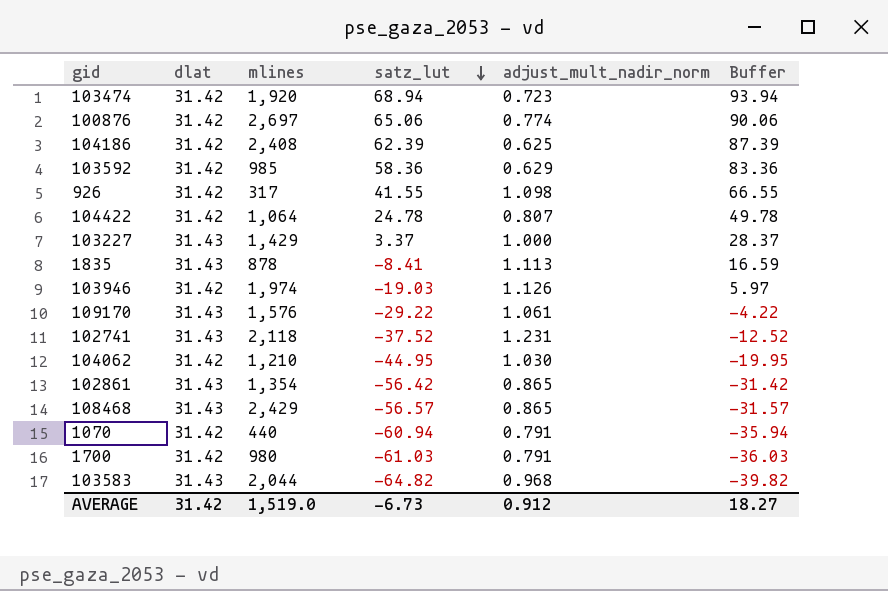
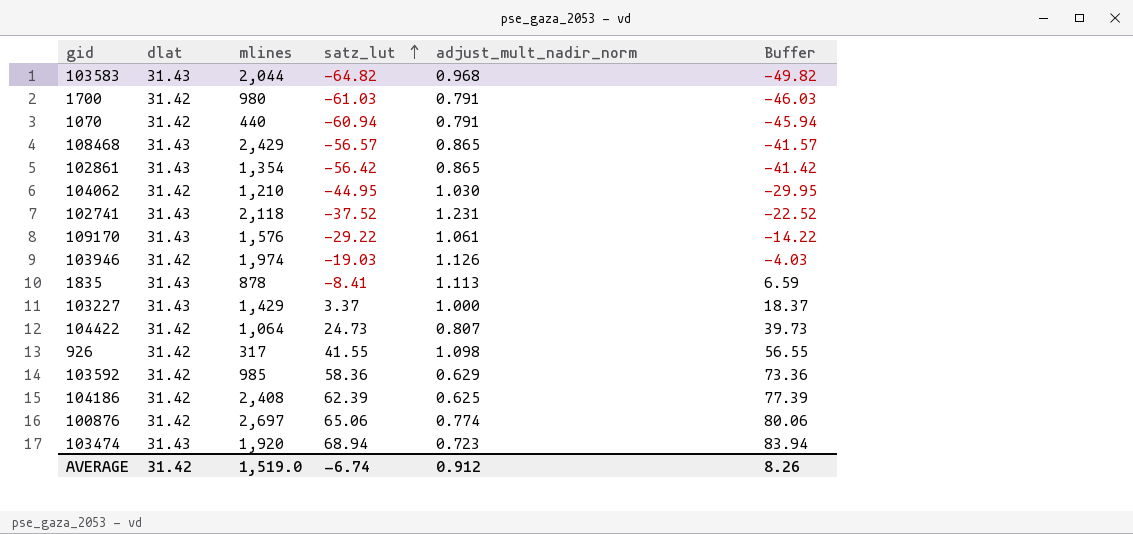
row order: satz_lut descending -> satz_lut ascending
column Buffer | formula: [satz_lut] + 25 -> [satz_lut] + 15
104422 | satz_lut: 24.78 -> 24.73
103474 | dlat: 31.42 -> 31.43
AVERAGE | satz_lut: -6.73 -> -6.74
AVERAGE | Buffer: 18.27 -> 8.26

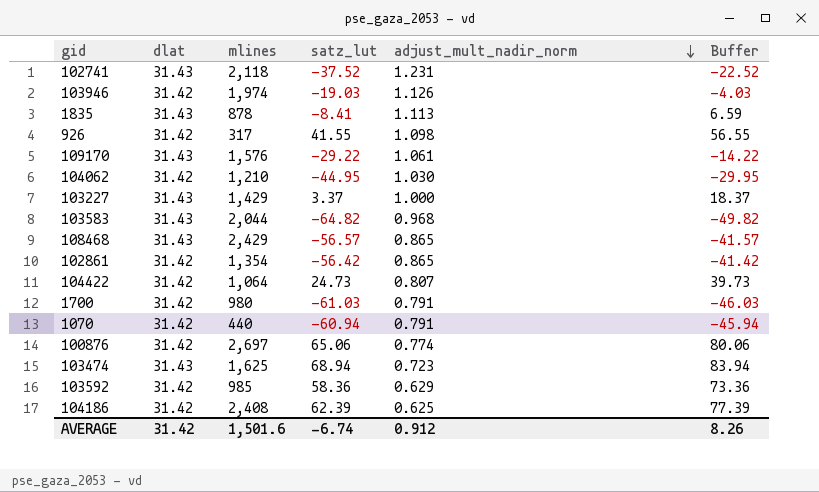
row order: satz_lut ascending -> adjust_mult_nadir_norm descending
102861 | dlat: 31.43 -> 31.42
103474 | mlines: 1,920 -> 1,625
AVERAGE | mlines: 1,519.0 -> 1,501.6

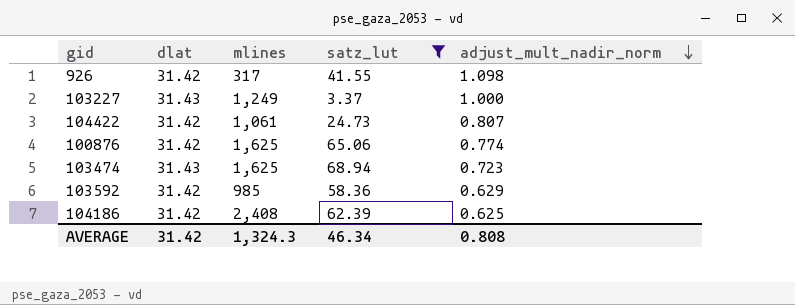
filter: none -> satz_lut >= 3.37
column Buffer | formula: [satz_lut] + 15 -> none
103227 | mlines: 1,429 -> 1,249
104422 | mlines: 1,064 -> 1,061
100876 | mlines: 2,697 -> 1,625
AVERAGE | mlines: 1,501.6 -> 1,324.3
AVERAGE | satz_lut: -6.74 -> 46.34
AVERAGE | adjust_mult_nadir_norm: 0.912 -> 0.808

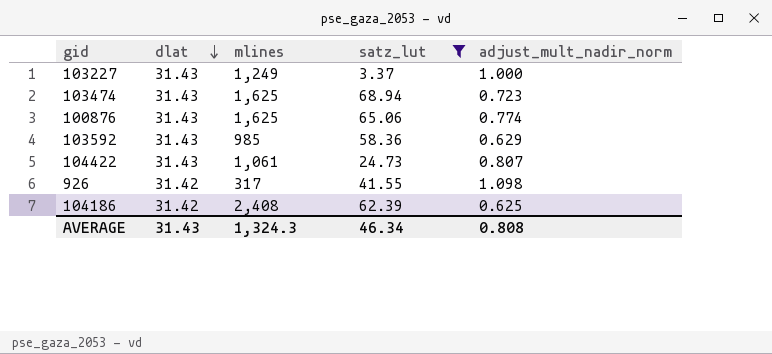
row order: adjust_mult_nadir_norm descending -> dlat descending
100876 | dlat: 31.42 -> 31.43
103592 | dlat: 31.42 -> 31.43
104422 | dlat: 31.42 -> 31.43
AVERAGE | dlat: 31.42 -> 31.43

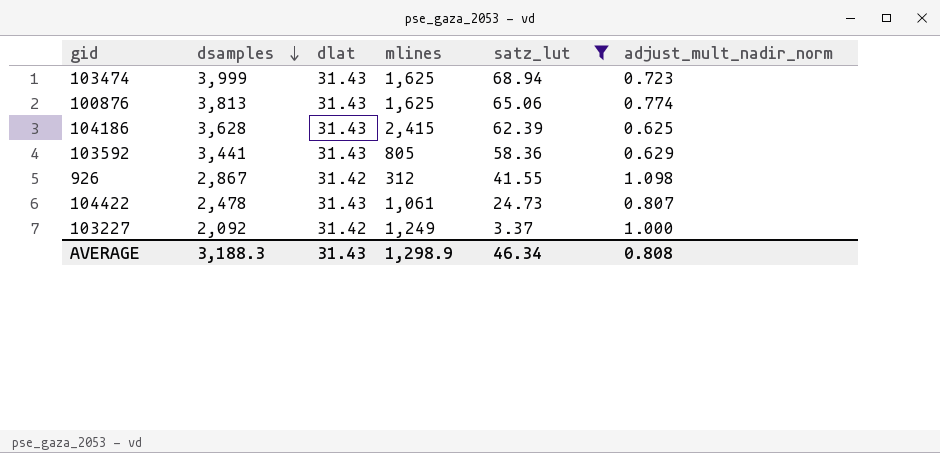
row order: dlat descending -> dsamples descending
column dsamples | position: none -> 2
104186 | dlat: 31.42 -> 31.43
104186 | mlines: 2,408 -> 2,415
103592 | mlines: 985 -> 805
926 | mlines: 317 -> 312
103227 | dlat: 31.43 -> 31.42
AVERAGE | mlines: 1,324.3 -> 1,298.9

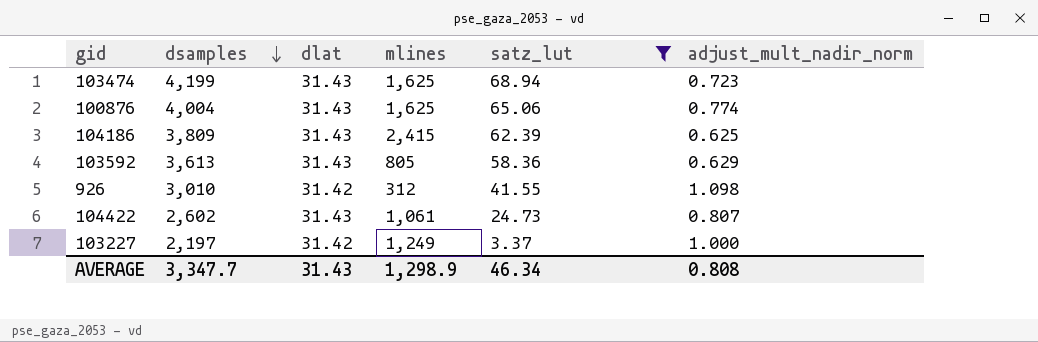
103474 | dsamples: 3,999 -> 4,199
100876 | dsamples: 3,813 -> 4,004
104186 | dsamples: 3,628 -> 3,809
103592 | dsamples: 3,441 -> 3,613
926 | dsamples: 2,867 -> 3,010
104422 | dsamples: 2,478 -> 2,602
103227 | dsamples: 2,092 -> 2,197
AVERAGE | dsamples: 3,188.3 -> 3,347.7

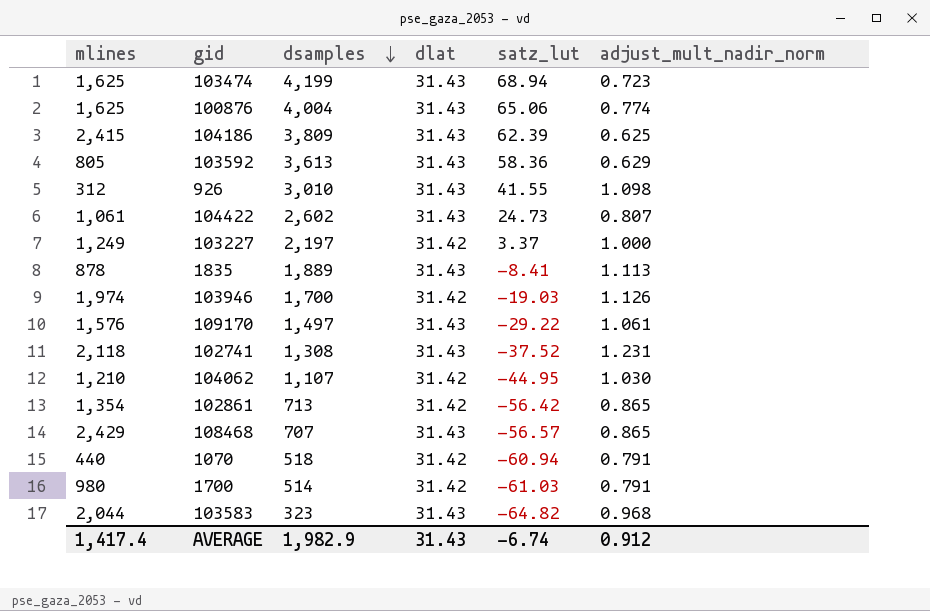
filter: satz_lut >= 3.37 -> none
column mlines | position: 4 -> 1
926 | dlat: 31.42 -> 31.43
AVERAGE | mlines: 1,298.9 -> 1,417.4
AVERAGE | dsamples: 3,347.7 -> 1,982.9
AVERAGE | satz_lut: 46.34 -> -6.74
AVERAGE | adjust_mult_nadir_norm: 0.808 -> 0.912

